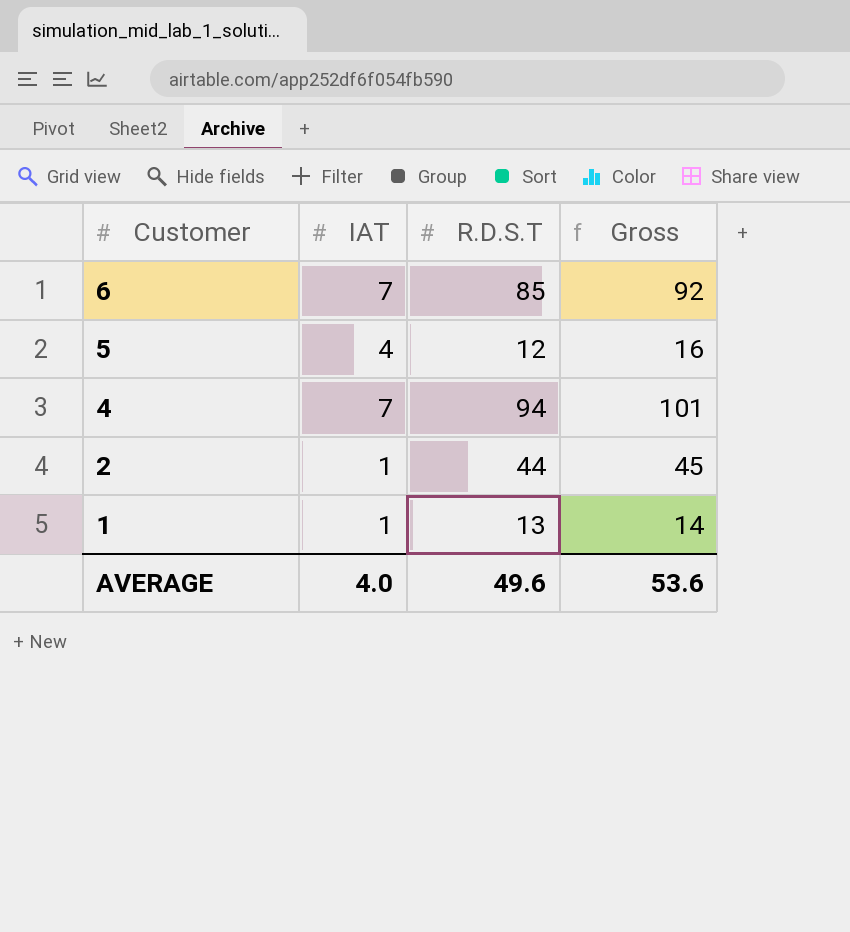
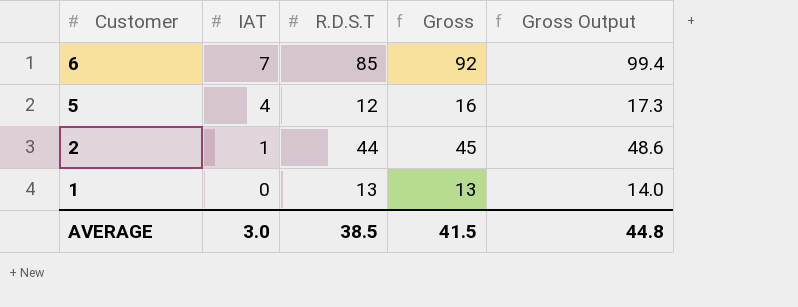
column Gross Output | formula: none -> [Gross] * 1.08
row 4: 7 | 94 | 101 -> none
1 | IAT: 1 -> 0
1 | Gross: 14 -> 13
AVERAGE | IAT: 4.0 -> 3.0
AVERAGE | R.D.S.T: 49.6 -> 38.5
AVERAGE | Gross: 53.6 -> 41.5

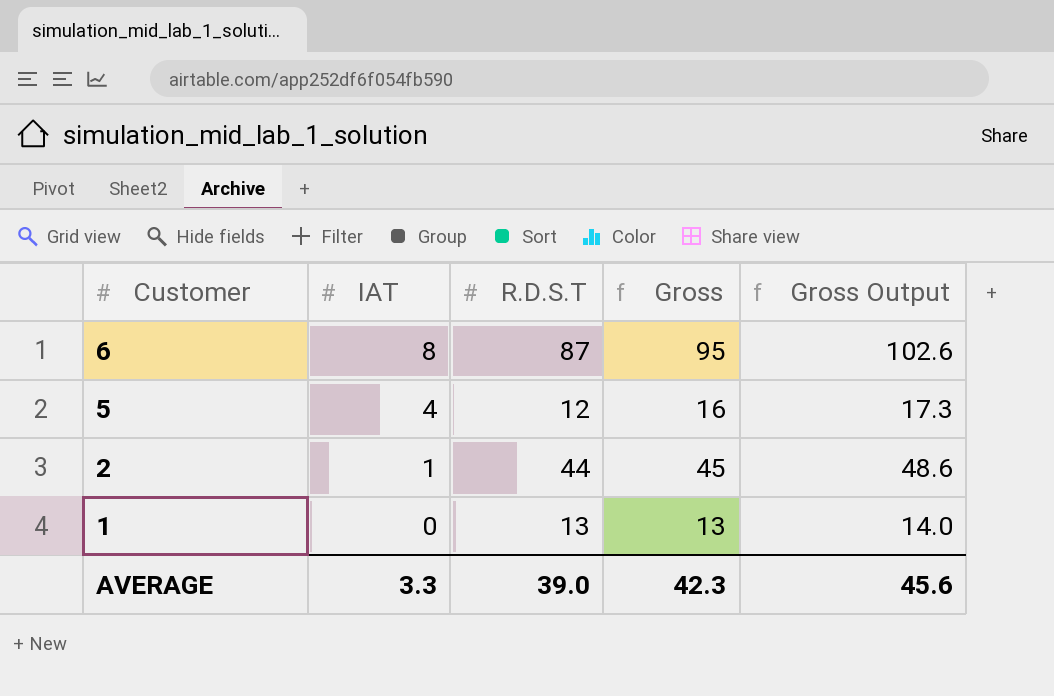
6 | IAT: 7 -> 8
6 | R.D.S.T: 85 -> 87
6 | Gross: 92 -> 95
6 | Gross Output: 99.4 -> 102.6
AVERAGE | IAT: 3.0 -> 3.3
AVERAGE | R.D.S.T: 38.5 -> 39.0
AVERAGE | Gross: 41.5 -> 42.3
AVERAGE | Gross Output: 44.8 -> 45.6

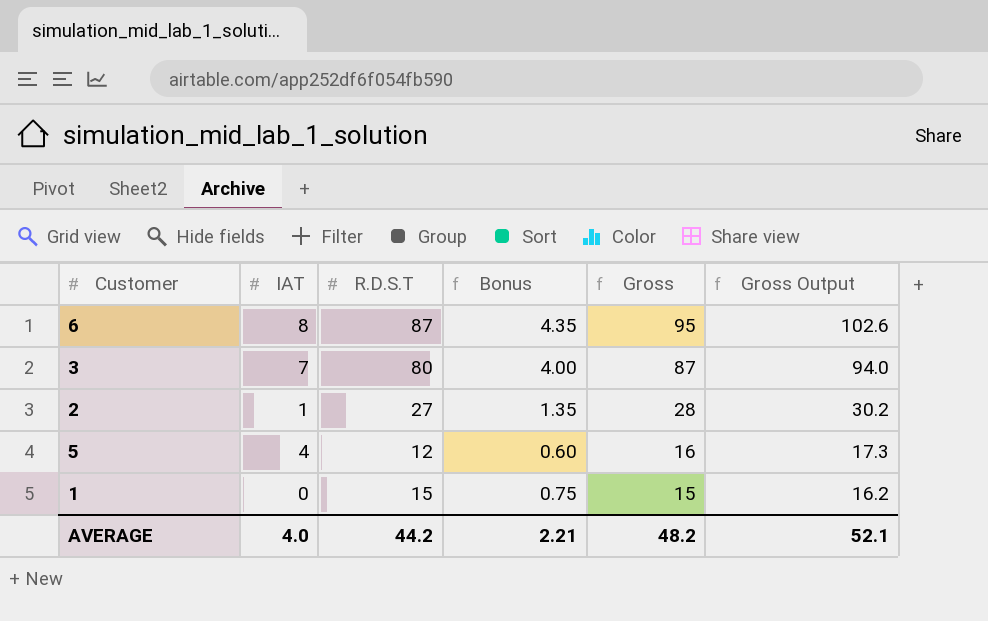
row order: Customer descending -> Gross descending
column Bonus | formula: none -> [R.D.S.T] * 0.05
row 3: none -> 7 | 80 | 4.00 | 87 | 94.0
2 | R.D.S.T: 44 -> 27
2 | Gross: 45 -> 28
2 | Gross Output: 48.6 -> 30.2
1 | R.D.S.T: 13 -> 15
1 | Gross: 13 -> 15
1 | Gross Output: 14.0 -> 16.2
AVERAGE | IAT: 3.3 -> 4.0
AVERAGE | R.D.S.T: 39.0 -> 44.2
AVERAGE | Gross: 42.3 -> 48.2
AVERAGE | Gross Output: 45.6 -> 52.1

